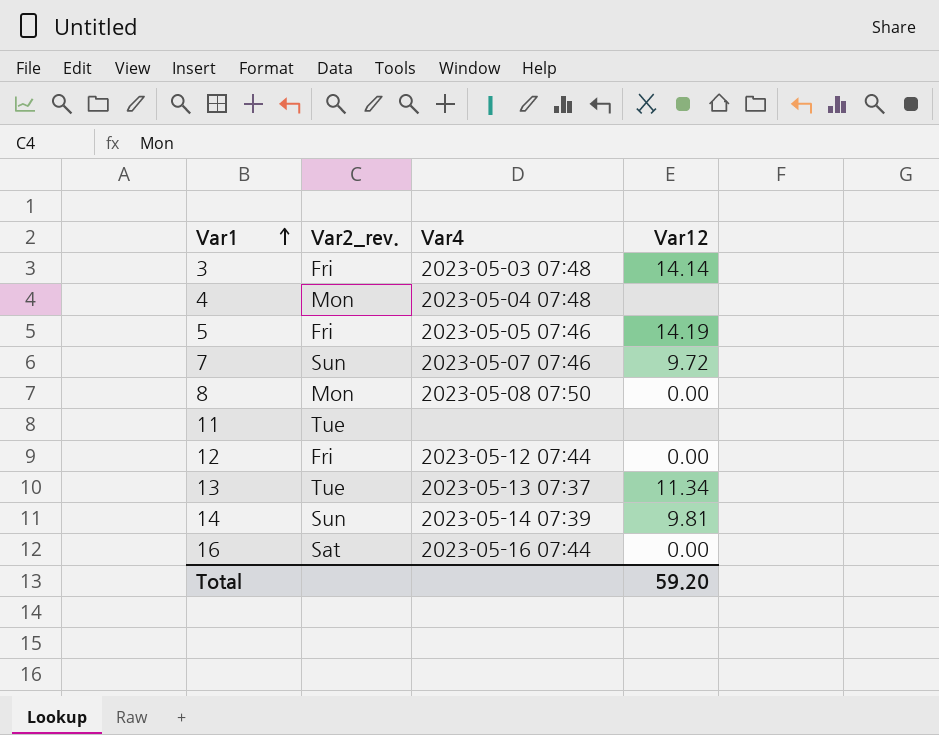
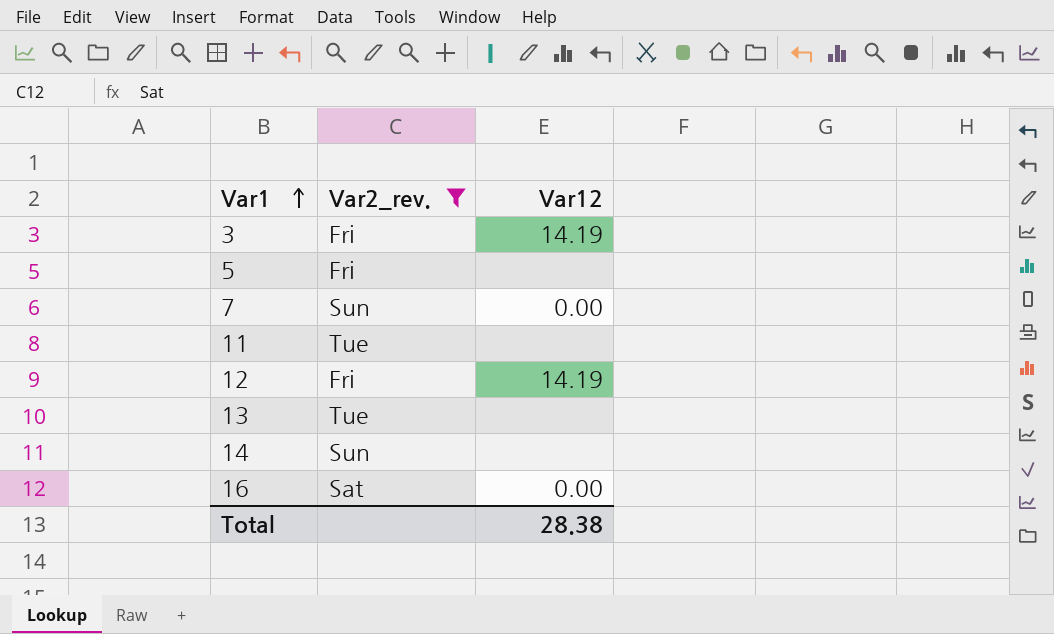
filter: none -> Var2_rev. != Mon
column Var4 | position: 3 -> none
3 | Var12: 14.14 -> 14.19
5 | Var12: 14.19 -> none
7 | Var12: 9.72 -> 0.00
12 | Var12: 0.00 -> 14.19
13 | Var12: 11.34 -> none
14 | Var12: 9.81 -> none
Total | Var12: 59.20 -> 28.38

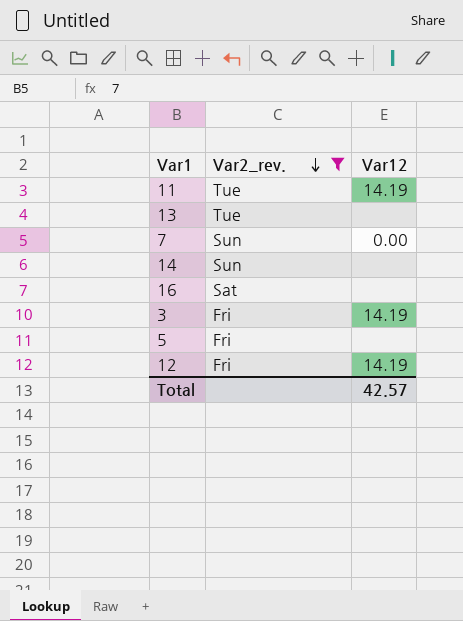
row order: Var1 ascending -> Var2_rev. descending
11 | Var12: none -> 14.19
16 | Var12: 0.00 -> none
Total | Var12: 28.38 -> 42.57

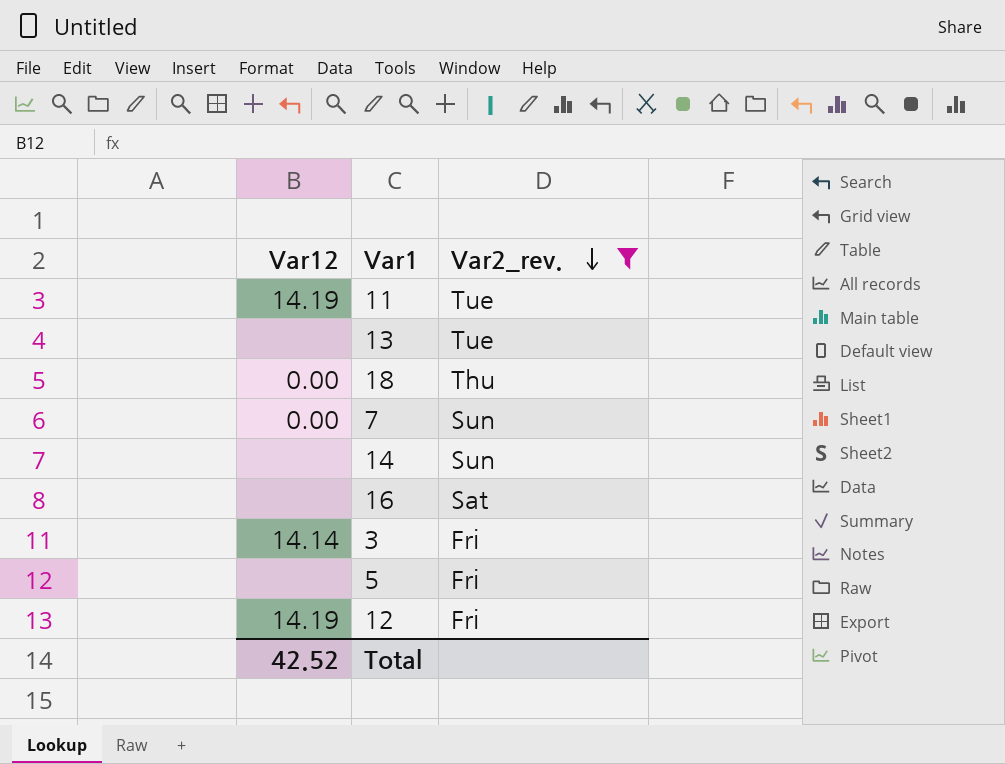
column Var12 | position: 3 -> 1
row 18: none -> 0.00 | Thu
3 | Var12: 14.19 -> 14.14
Total | Var12: 42.57 -> 42.52

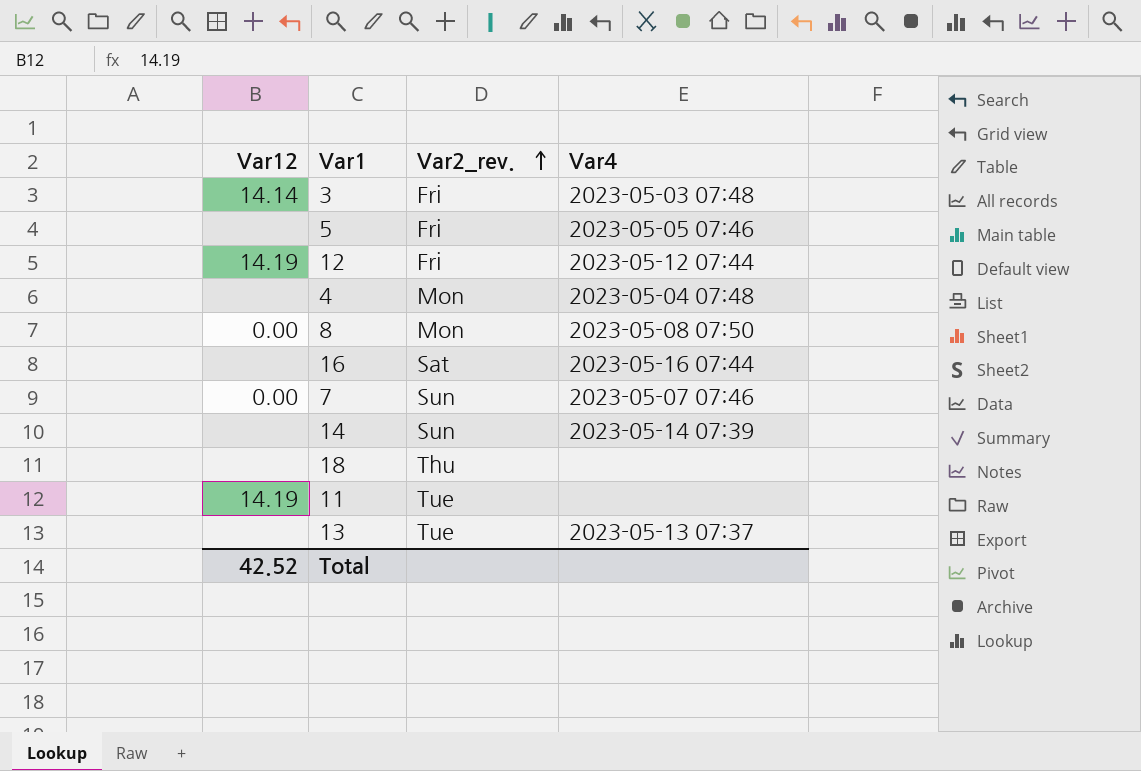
filter: Var2_rev. != Mon -> none
row order: Var2_rev. descending -> Var2_rev. ascending
column Var4 | position: none -> 4
18 | Var12: 0.00 -> none

